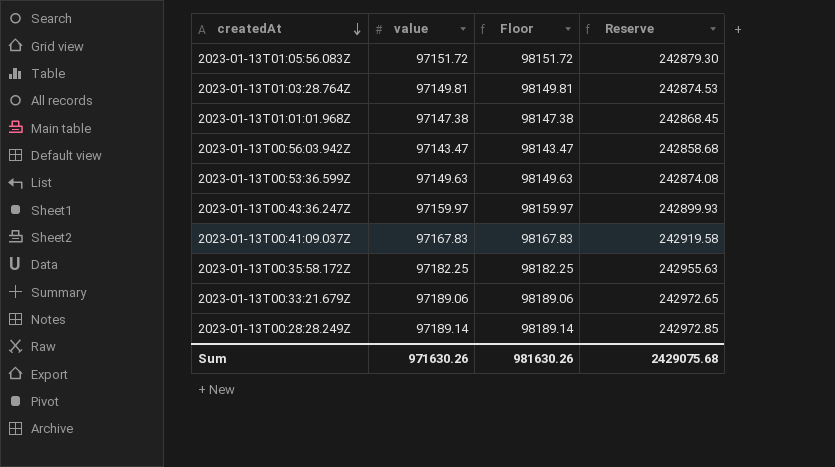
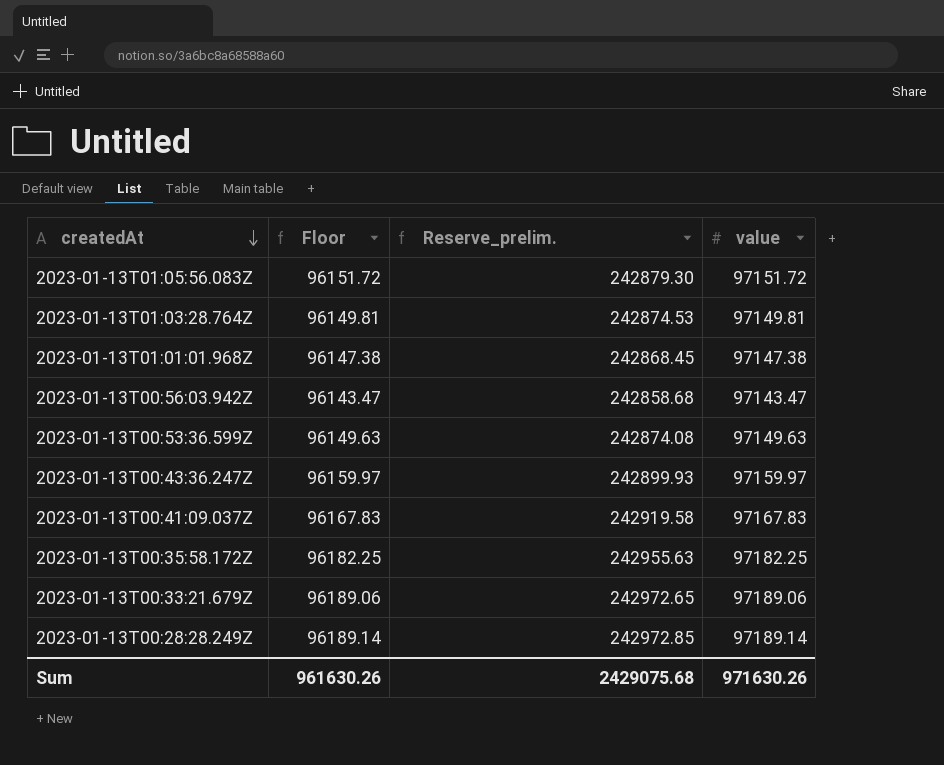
column Floor | formula: [value] + 1000 -> [value] - 1000
column name: Reserve -> Reserve_prelim.
column value | position: 2 -> 4
Sum | Floor: 981630.26 -> 961630.26

